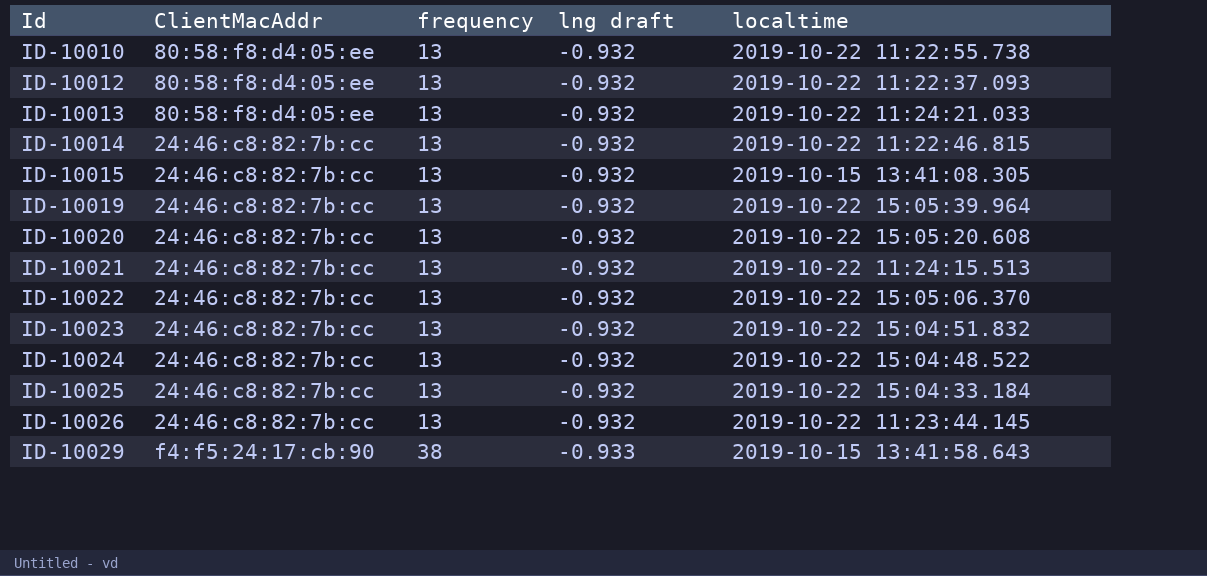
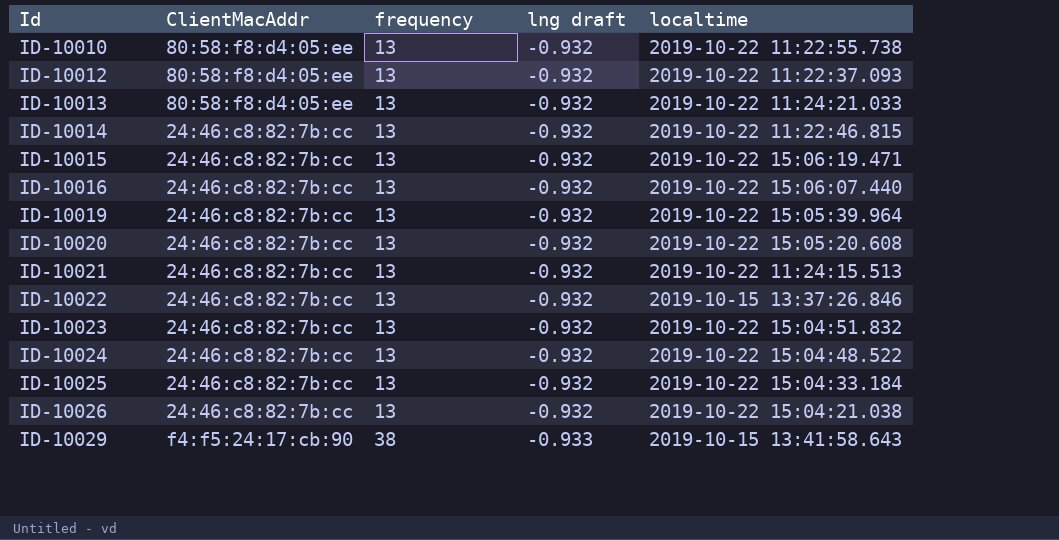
ID-10015 | localtime: 2019-10-15 13:41:08.305 -> 2019-10-22 15:06:19.471
row ID-10016: none -> 24:46:c8:82:7b:cc | 13 | -0.932 | 2019-10-22 15:06:07.440
ID-10022 | localtime: 2019-10-22 15:05:06.370 -> 2019-10-15 13:37:26.846
ID-10026 | localtime: 2019-10-22 11:23:44.145 -> 2019-10-22 15:04:21.038

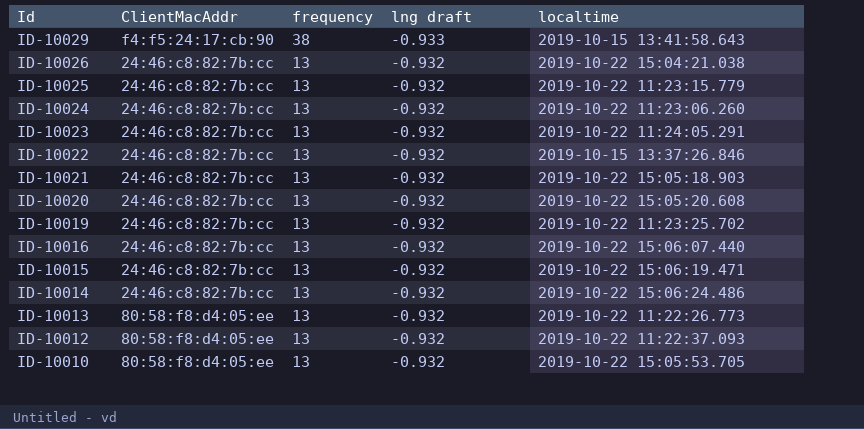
row order: Id ascending -> Id descending
ID-10025 | localtime: 2019-10-22 15:04:33.184 -> 2019-10-22 11:23:15.779
ID-10024 | localtime: 2019-10-22 15:04:48.522 -> 2019-10-22 11:23:06.260
ID-10023 | localtime: 2019-10-22 15:04:51.832 -> 2019-10-22 11:24:05.291
ID-10021 | localtime: 2019-10-22 11:24:15.513 -> 2019-10-22 15:05:18.903
ID-10019 | localtime: 2019-10-22 15:05:39.964 -> 2019-10-22 11:23:25.702
ID-10014 | localtime: 2019-10-22 11:22:46.815 -> 2019-10-22 15:06:24.486
ID-10013 | localtime: 2019-10-22 11:24:21.033 -> 2019-10-22 11:22:26.773
ID-10010 | localtime: 2019-10-22 11:22:55.738 -> 2019-10-22 15:05:53.705

